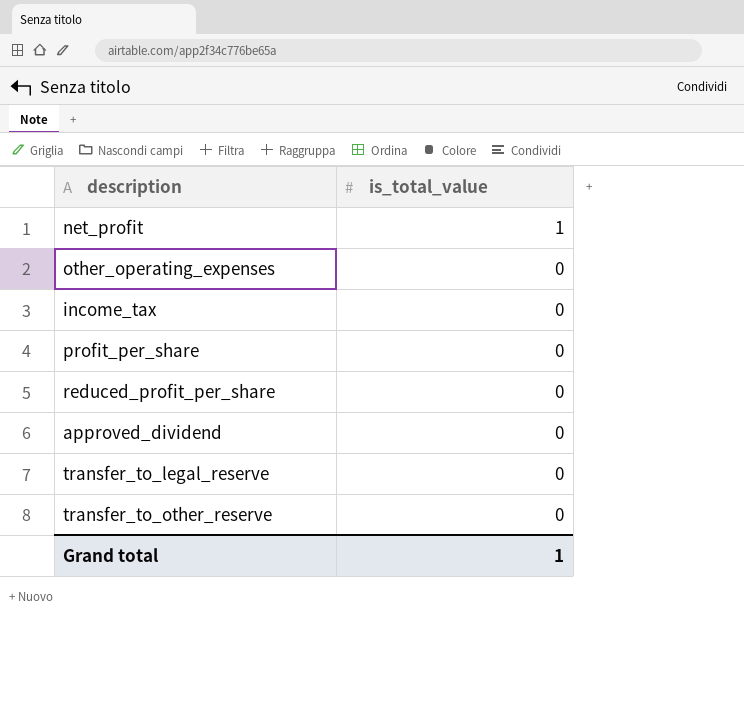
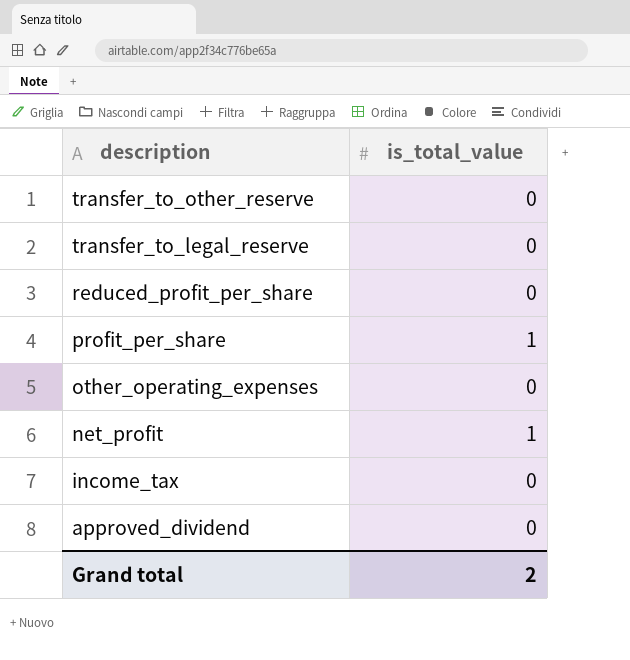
row order: is_total_value descending -> description descending
profit_per_share | is_total_value: 0 -> 1
Grand total | is_total_value: 1 -> 2

